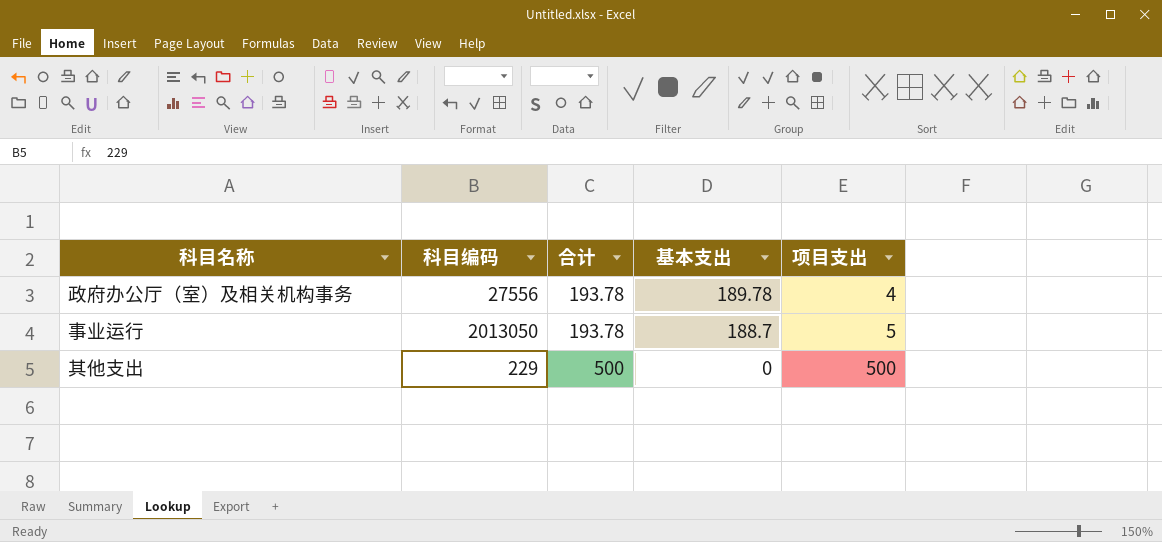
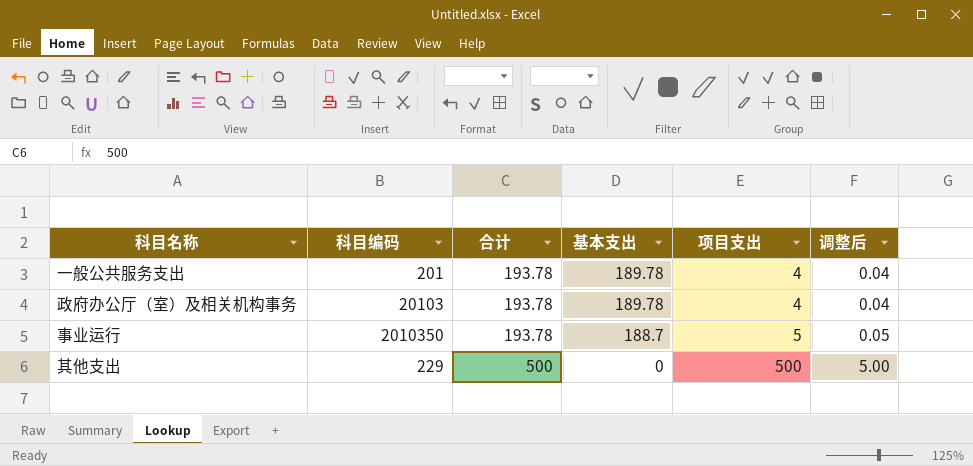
column 调整后 | formula: none -> [项目支出] * 0.01
row 一般公共服务支出: none -> 201 | 193.78 | 189.78 | 4 | 0.04
政府办公厅（室）及相关机构事务 | 科目编码: 27556 -> 20103
事业运行 | 科目编码: 2013050 -> 2010350

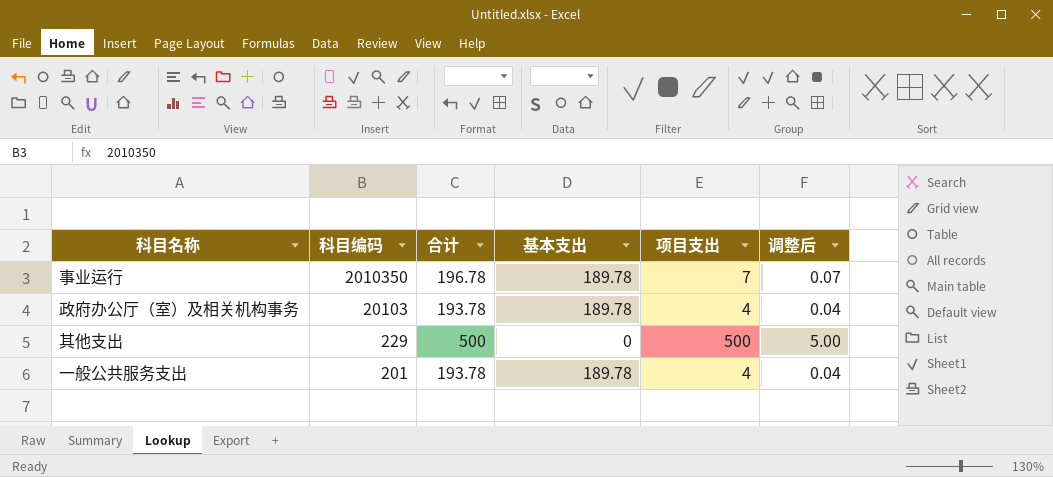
row order: 合计 ascending -> 科目编码 descending
事业运行 | 合计: 193.78 -> 196.78
事业运行 | 基本支出: 188.7 -> 189.78
事业运行 | 项目支出: 5 -> 7
事业运行 | 调整后: 0.05 -> 0.07

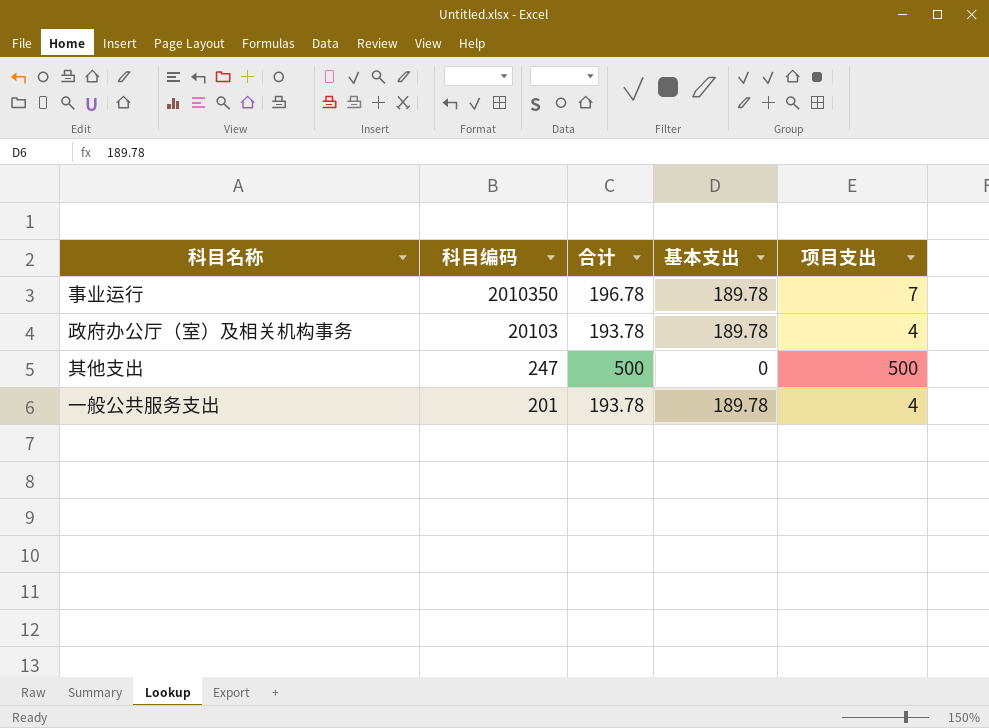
column 调整后 | formula: [项目支出] * 0.01 -> none
其他支出 | 科目编码: 229 -> 247

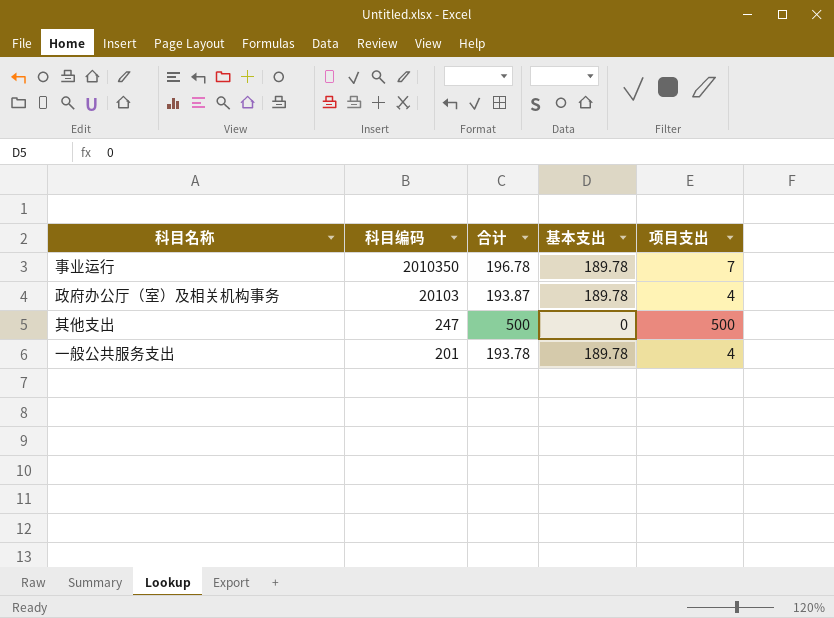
政府办公厅（室）及相关机构事务 | 合计: 193.78 -> 193.87

